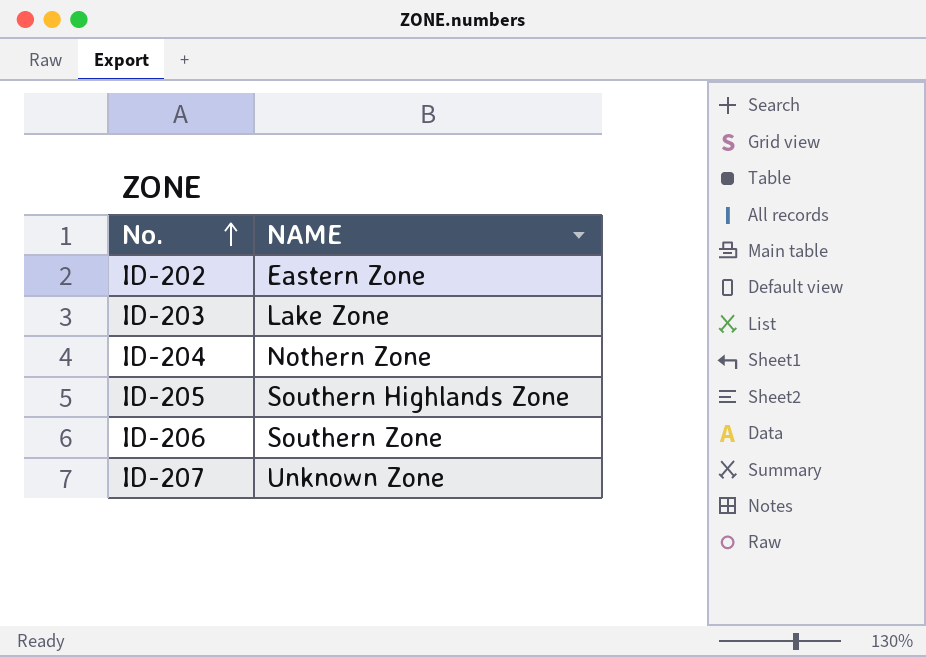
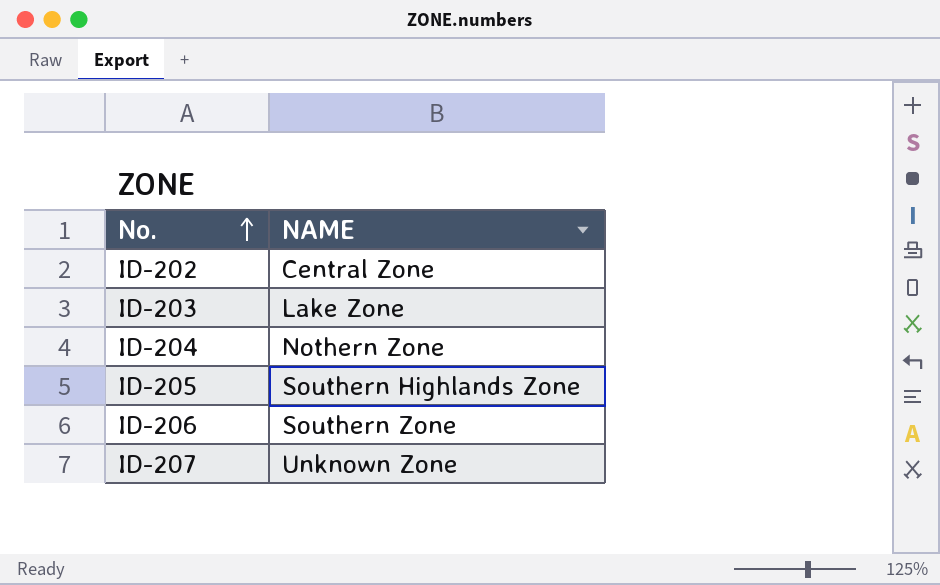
ID-202 | NAME: Eastern Zone -> Central Zone

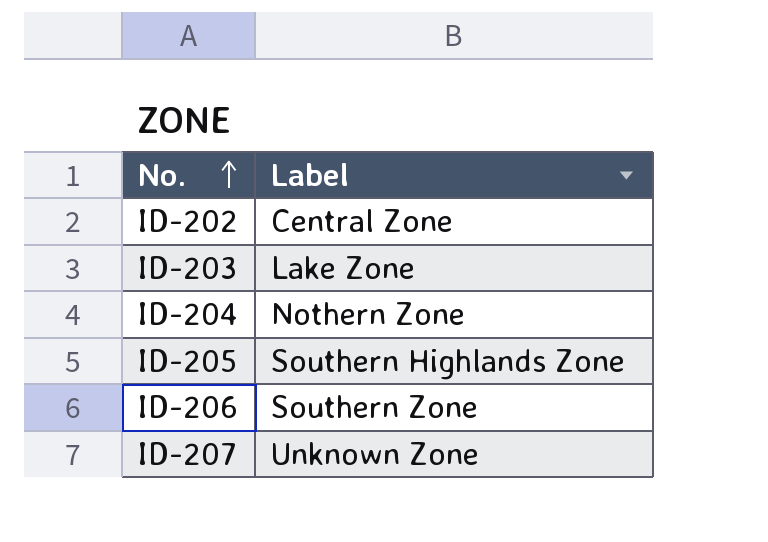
column name: NAME -> Label

